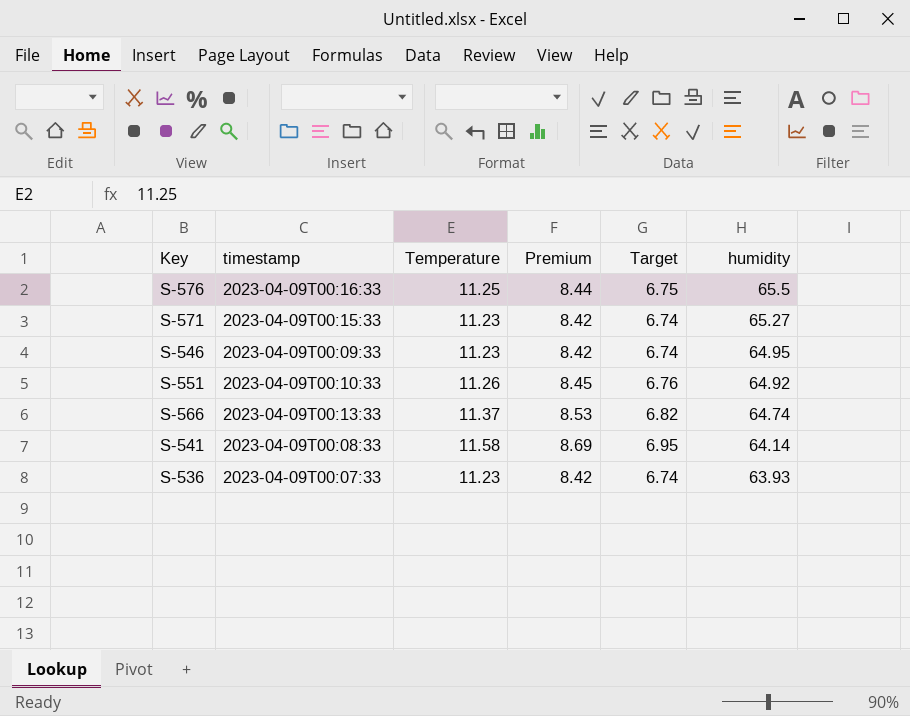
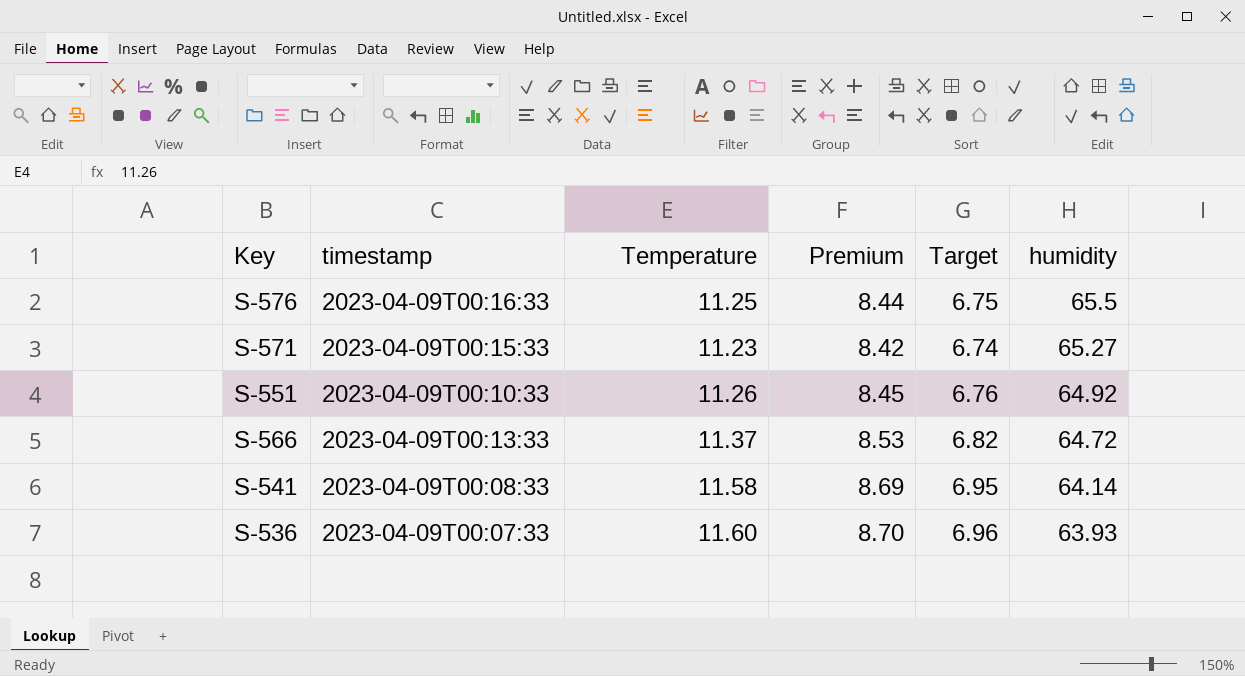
row S-546: 2023-04-09T00:09:33 | 11.23 | 8.42 | 6.74 | 64.95 -> none
S-566 | humidity: 64.74 -> 64.72
S-536 | Temperature: 11.23 -> 11.60
S-536 | Premium: 8.42 -> 8.70
S-536 | Target: 6.74 -> 6.96

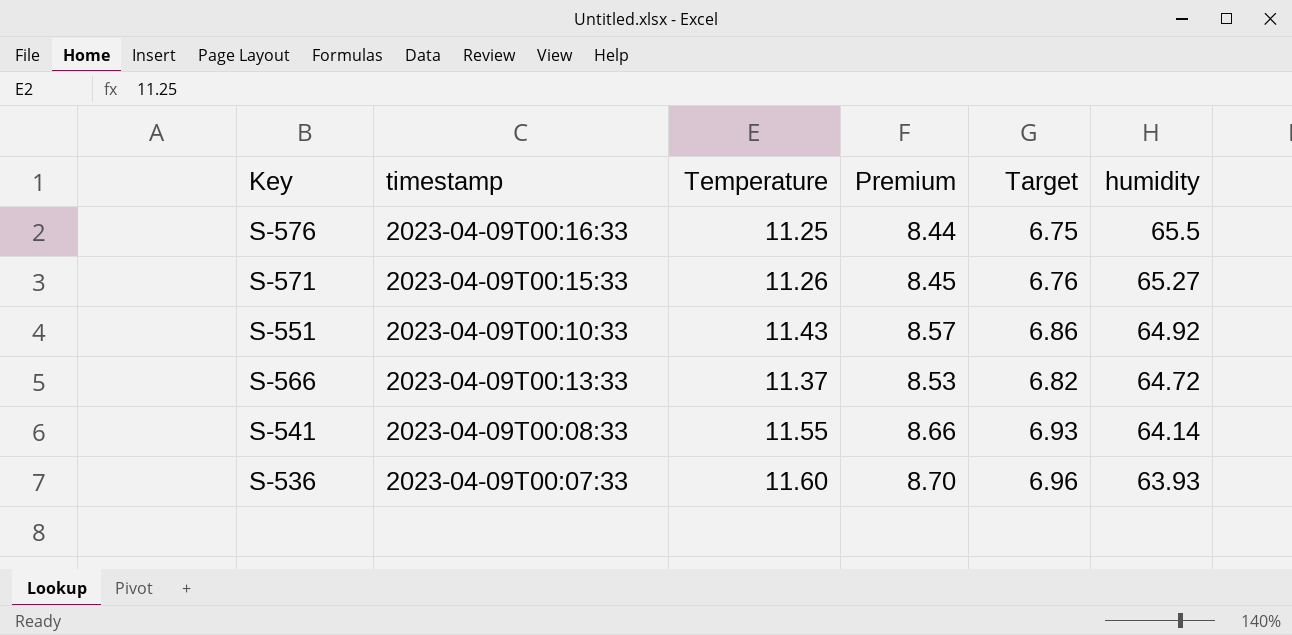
S-571 | Temperature: 11.23 -> 11.26
S-571 | Premium: 8.42 -> 8.45
S-571 | Target: 6.74 -> 6.76
S-551 | Temperature: 11.26 -> 11.43
S-551 | Premium: 8.45 -> 8.57
S-551 | Target: 6.76 -> 6.86
S-541 | Temperature: 11.58 -> 11.55
S-541 | Premium: 8.69 -> 8.66
S-541 | Target: 6.95 -> 6.93

